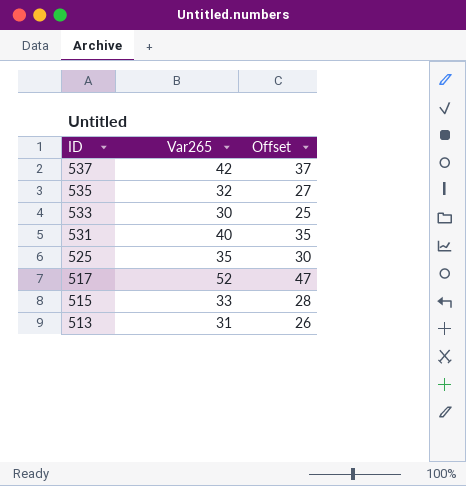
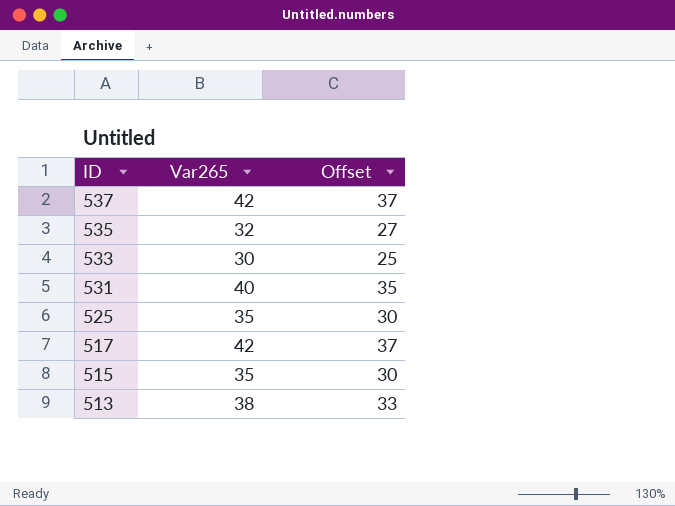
517 | Var265: 52 -> 42
517 | Offset: 47 -> 37
515 | Var265: 33 -> 35
515 | Offset: 28 -> 30
513 | Var265: 31 -> 38
513 | Offset: 26 -> 33

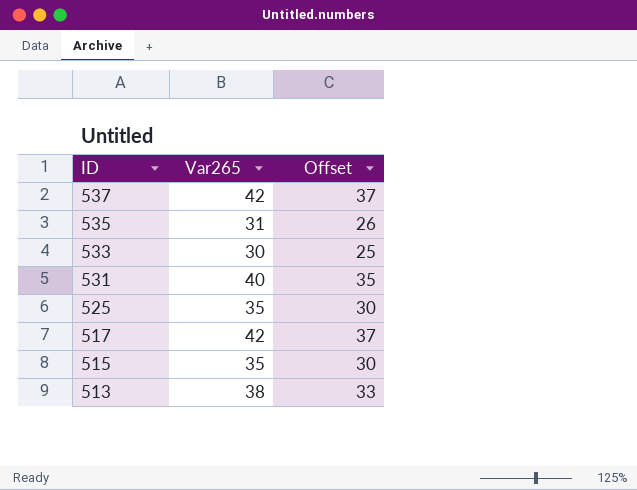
535 | Var265: 32 -> 31
535 | Offset: 27 -> 26

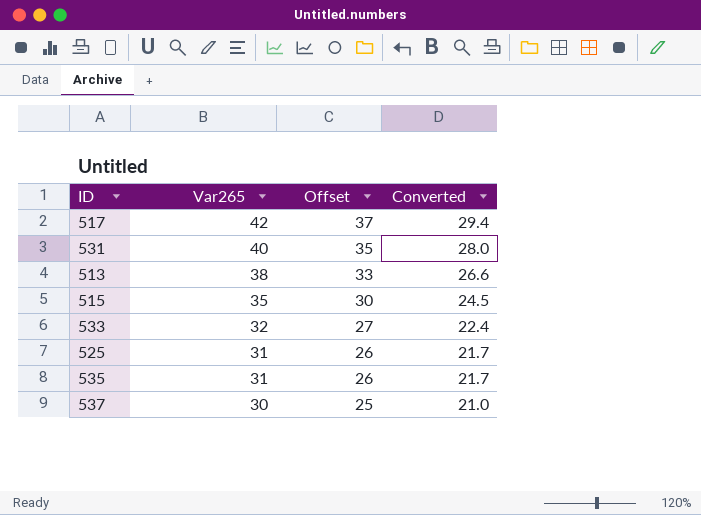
row order: ID descending -> Var265 descending
column Converted | formula: none -> [Var265] * 0.7
533 | Var265: 30 -> 32
533 | Offset: 25 -> 27
525 | Var265: 35 -> 31
525 | Offset: 30 -> 26
537 | Var265: 42 -> 30
537 | Offset: 37 -> 25

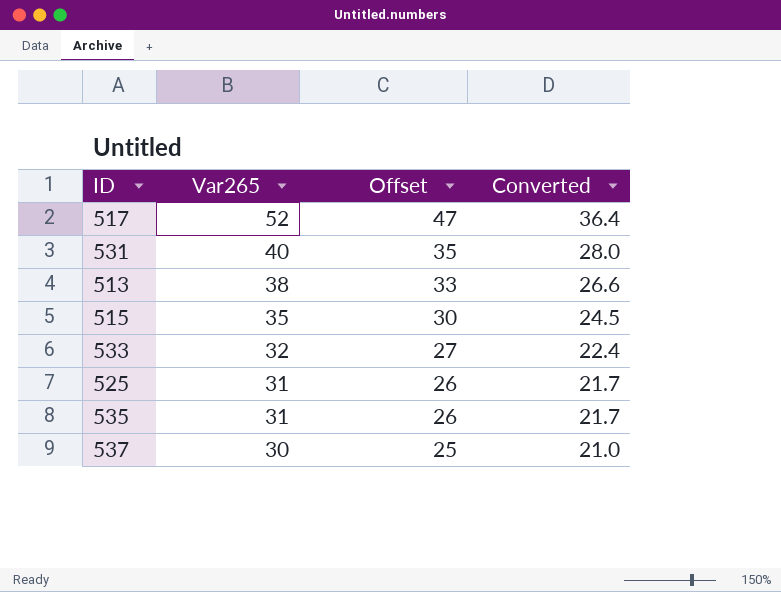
517 | Var265: 42 -> 52
517 | Offset: 37 -> 47
517 | Converted: 29.4 -> 36.4

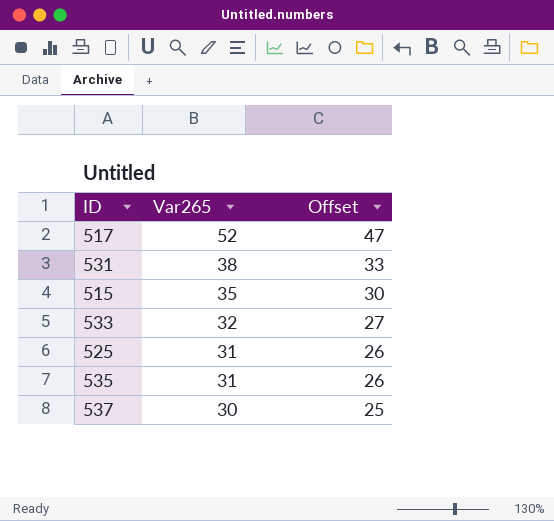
column Converted | formula: [Var265] * 0.7 -> none
row 513: 38 | 33 | 26.6 -> none
531 | Var265: 40 -> 38
531 | Offset: 35 -> 33

